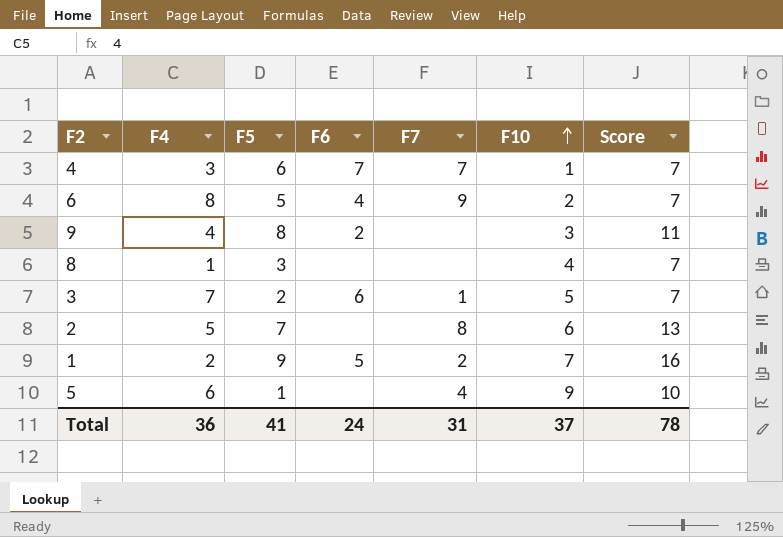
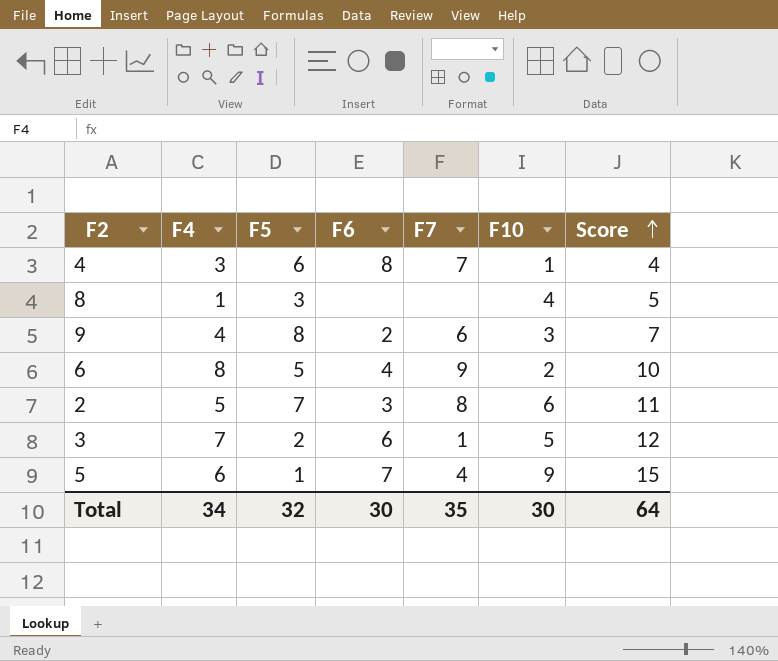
row order: F10 ascending -> Score ascending
column Score | formula: [F5] + [F10] -> [F4] + [F10]
row 1: 2 | 9 | 5 | 2 | 7 | 16 -> none
4 | F6: 7 -> 8
9 | F7: none -> 6
2 | F6: none -> 3
5 | F6: none -> 7
Total | F4: 36 -> 34
Total | F5: 41 -> 32
Total | F6: 24 -> 30
Total | F7: 31 -> 35
Total | F10: 37 -> 30
Total | Score: 78 -> 64

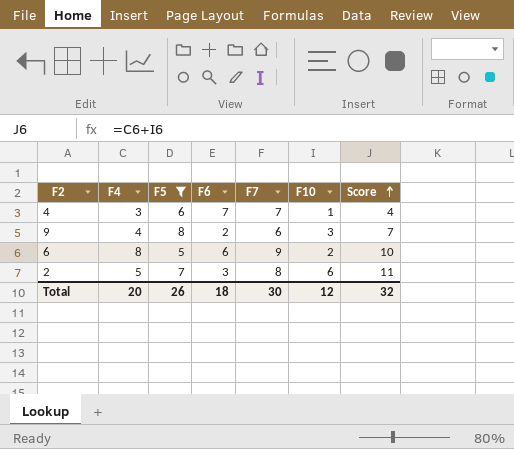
filter: none -> F5 >= 5
4 | F6: 8 -> 7
6 | F6: 4 -> 6
Total | F4: 34 -> 20
Total | F5: 32 -> 26
Total | F6: 30 -> 18
Total | F7: 35 -> 30
Total | F10: 30 -> 12
Total | Score: 64 -> 32

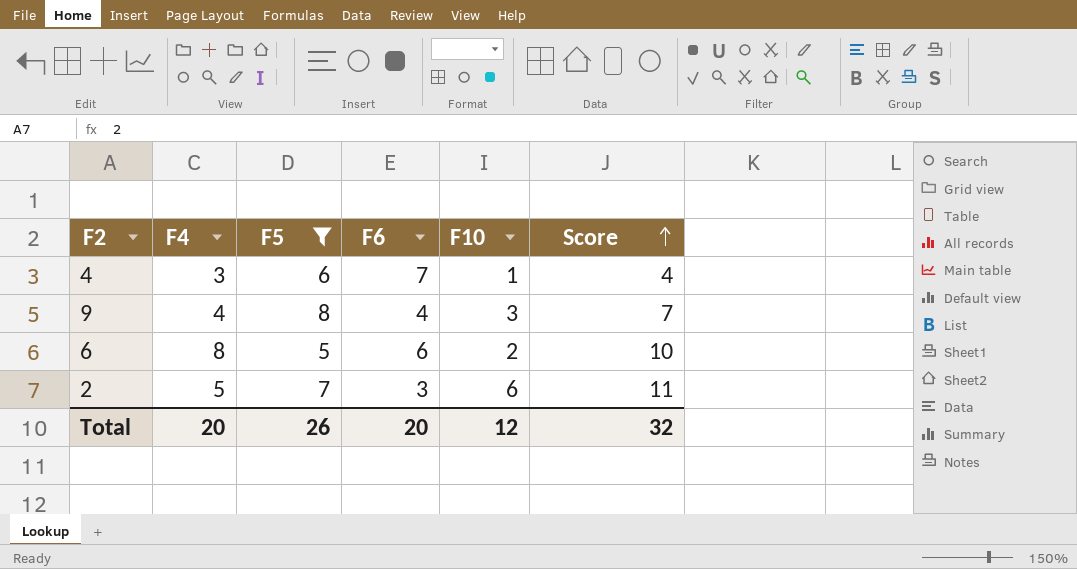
column F7 | position: 5 -> none
9 | F6: 2 -> 4
Total | F6: 18 -> 20

